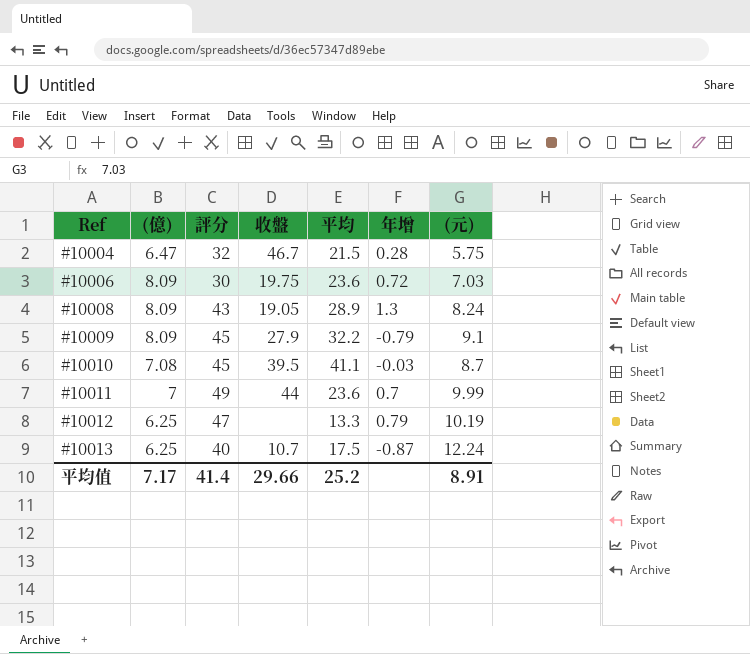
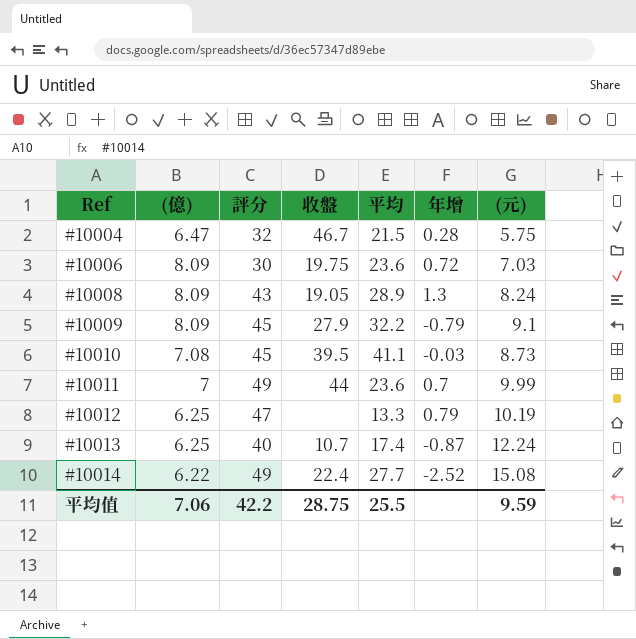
#10010 | (元): 8.7 -> 8.73
#10013 | 平均: 17.5 -> 17.4
row #10014: none -> 6.22 | 49 | 22.4 | 27.7 | -2.52 | 15.08
平均值 | (億): 7.17 -> 7.06
平均值 | 評分: 41.4 -> 42.2
平均值 | 收盤: 29.66 -> 28.75
平均值 | 平均: 25.2 -> 25.5
平均值 | (元): 8.91 -> 9.59

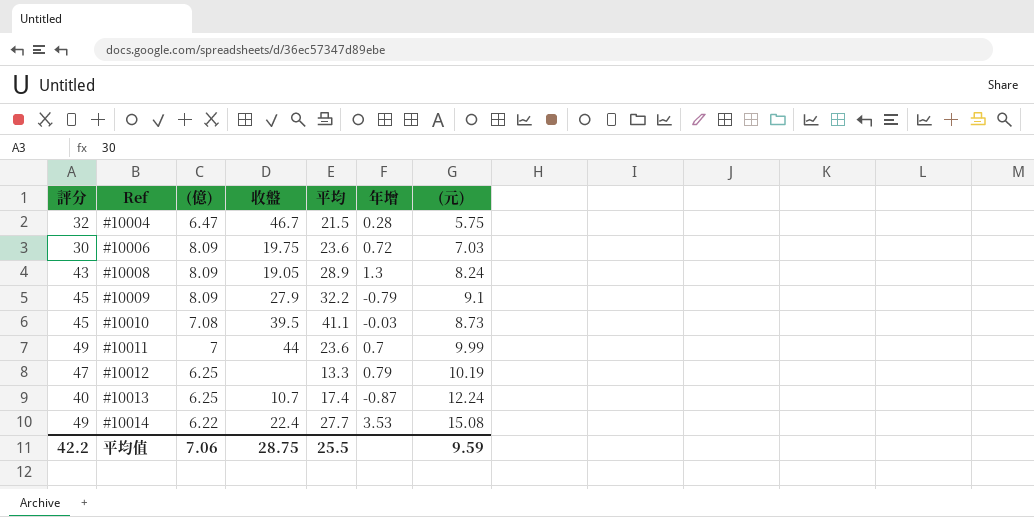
column 評分 | position: 3 -> 1
#10014 | 年增: -2.52 -> 3.53

